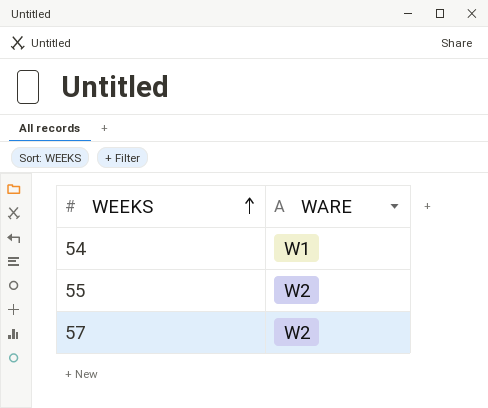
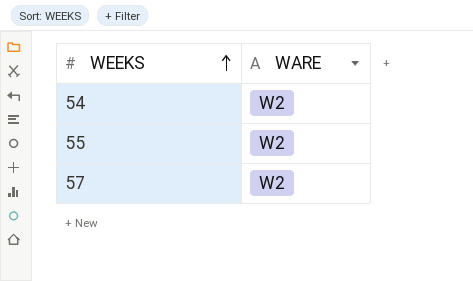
54 | WARE: W1 -> W2

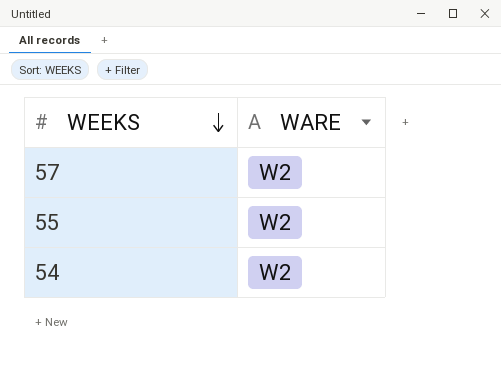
row order: WEEKS ascending -> WEEKS descending

